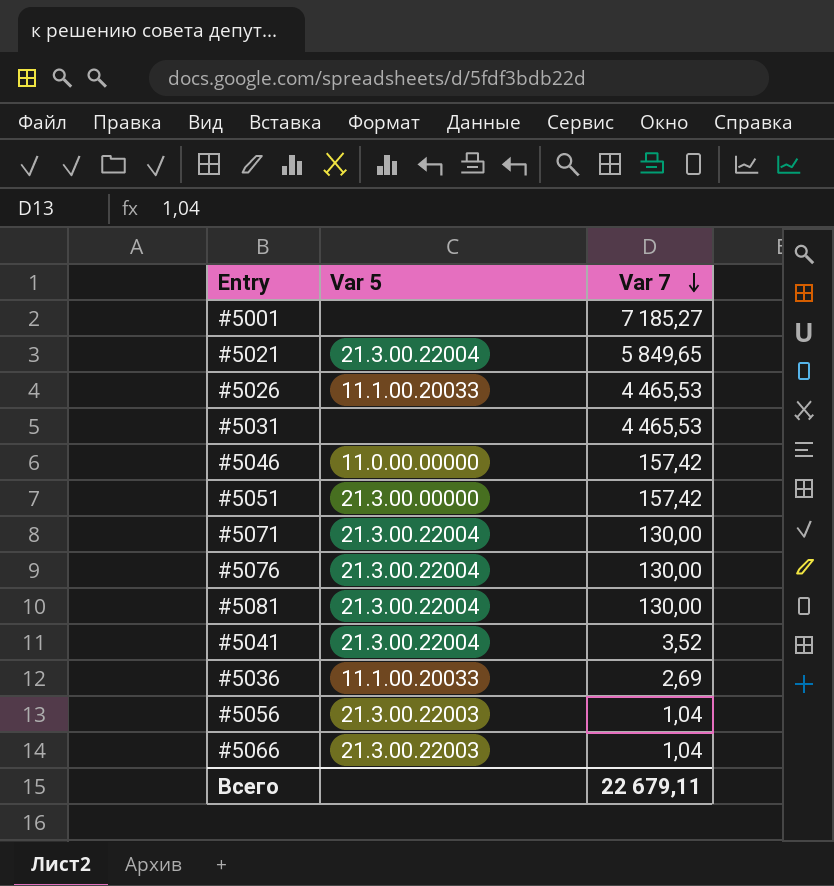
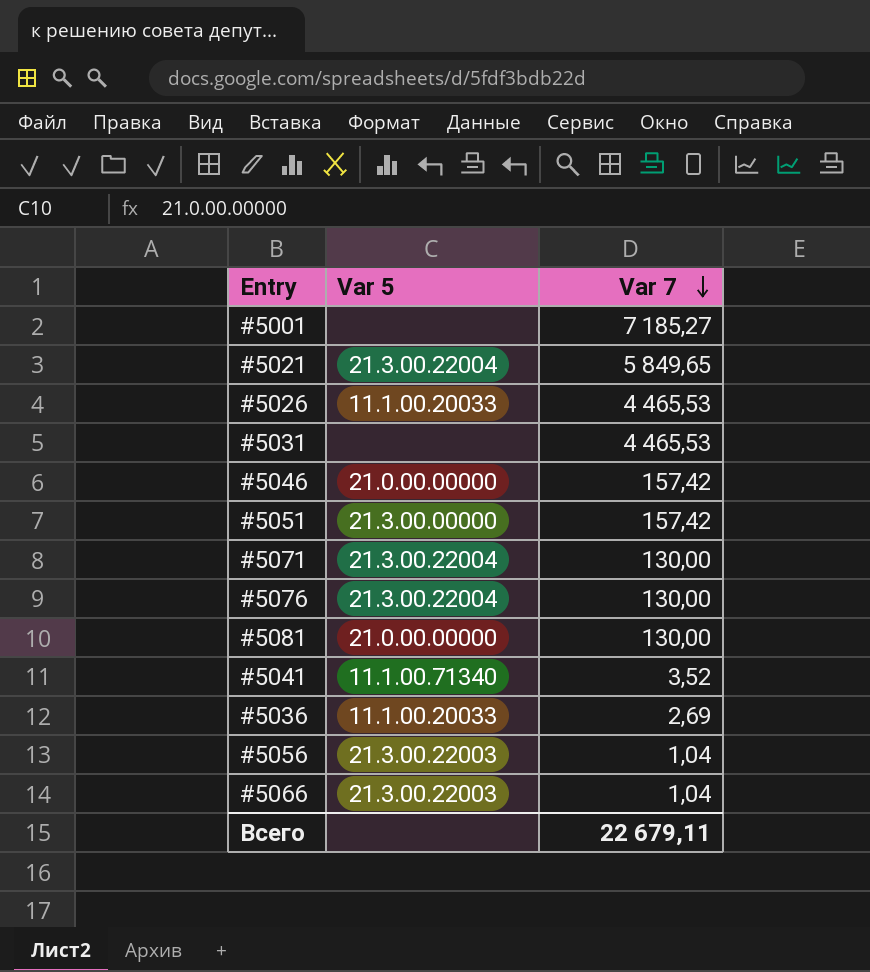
#5046 | Var 5: 11.0.00.00000 -> 21.0.00.00000
#5081 | Var 5: 21.3.00.22004 -> 21.0.00.00000
#5041 | Var 5: 21.3.00.22004 -> 11.1.00.71340

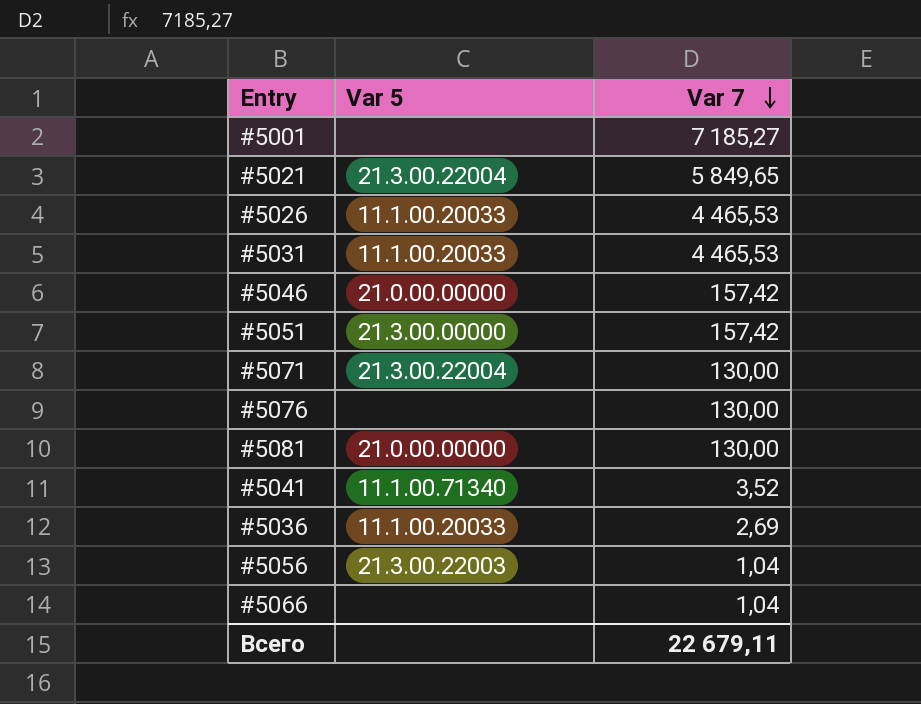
#5031 | Var 5: none -> 11.1.00.20033
#5076 | Var 5: 21.3.00.22004 -> none
#5066 | Var 5: 21.3.00.22003 -> none

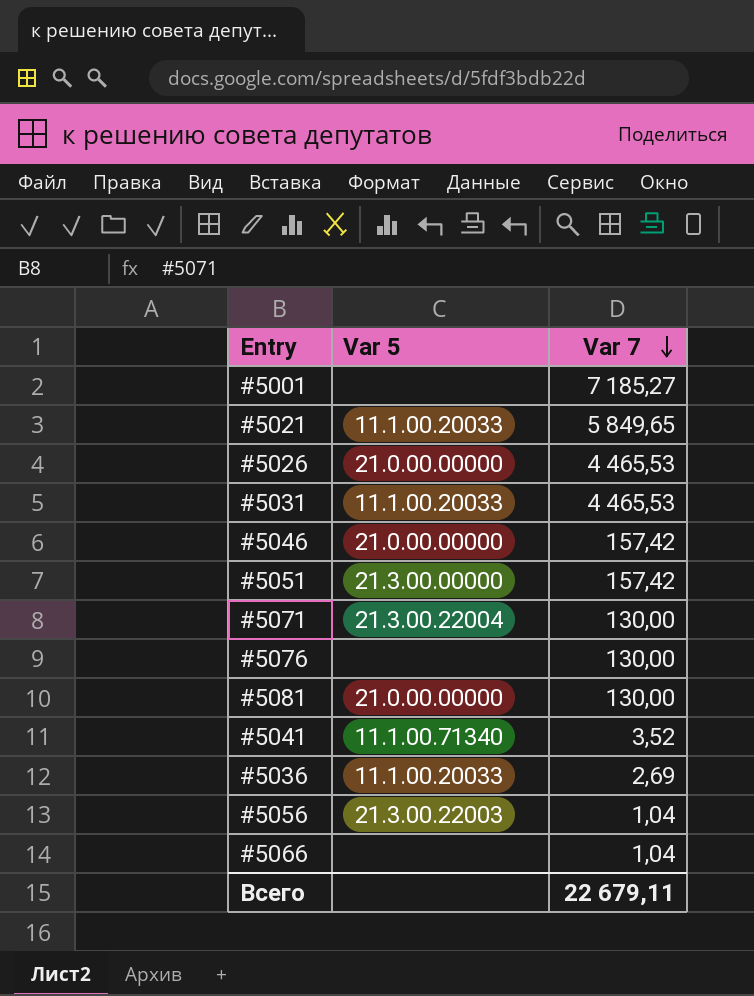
#5021 | Var 5: 21.3.00.22004 -> 11.1.00.20033
#5026 | Var 5: 11.1.00.20033 -> 21.0.00.00000

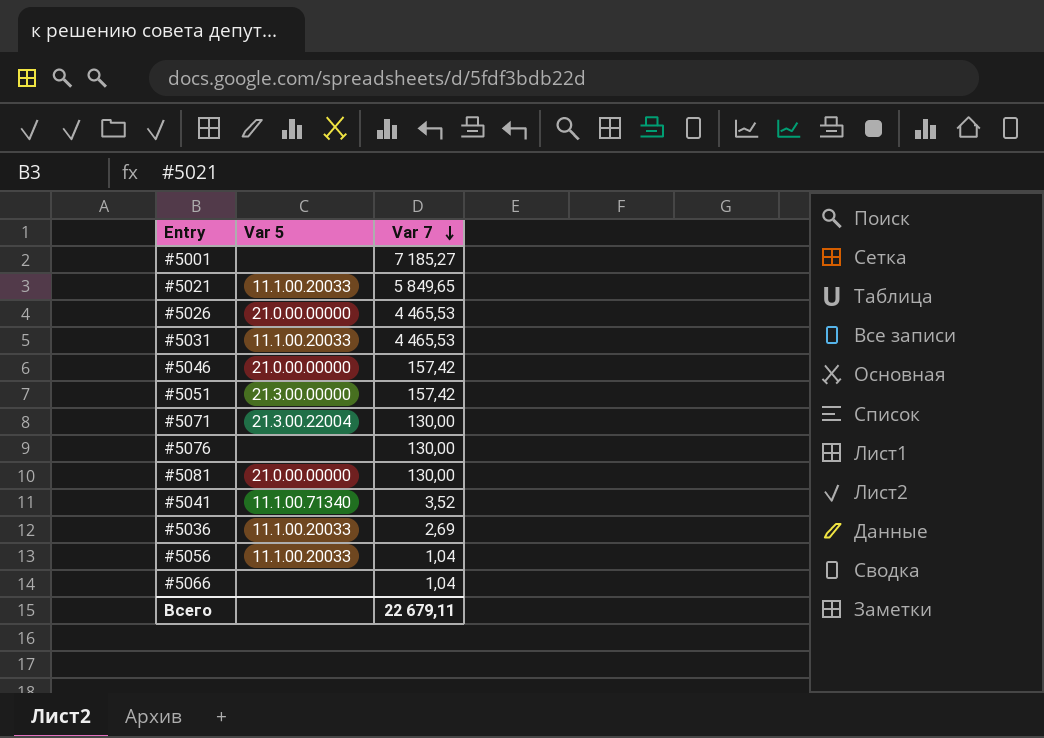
#5056 | Var 5: 21.3.00.22003 -> 11.1.00.20033

